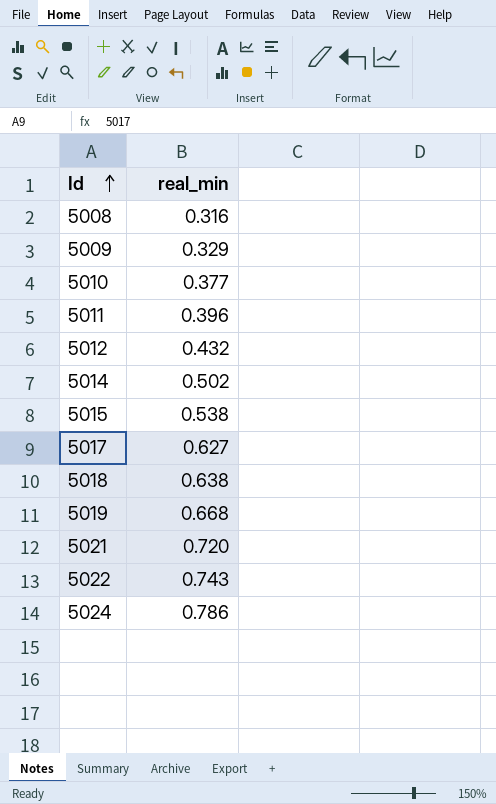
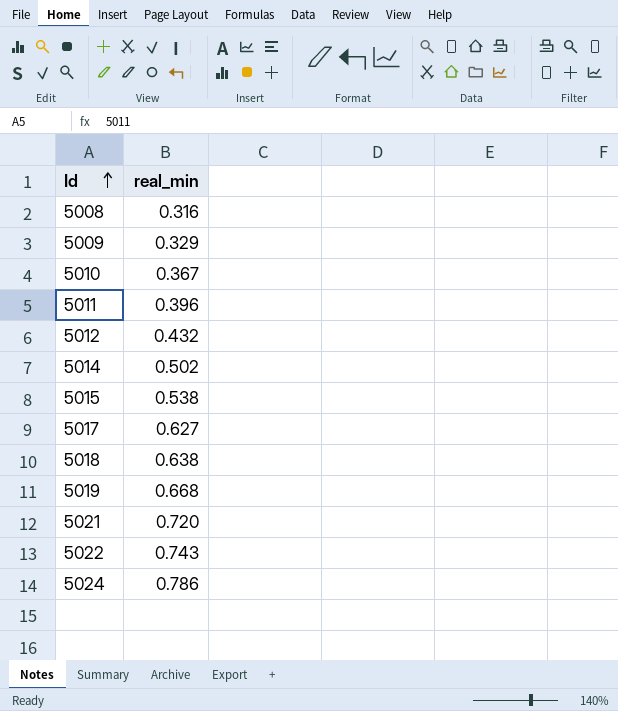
5010 | real_min: 0.377 -> 0.367

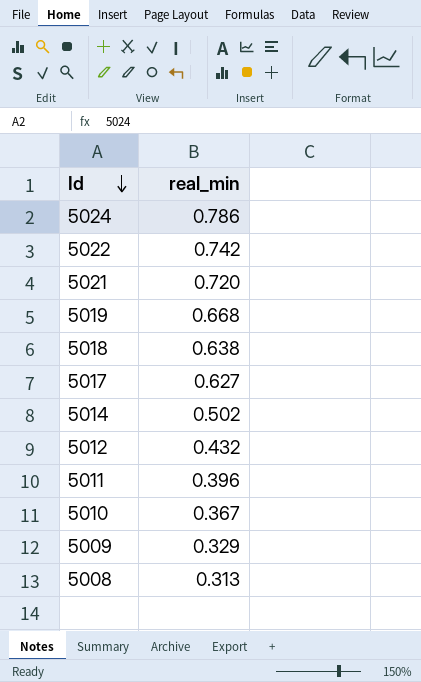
row order: Id ascending -> Id descending
row 5015: 0.538 -> none
5022 | real_min: 0.743 -> 0.742
5008 | real_min: 0.316 -> 0.313

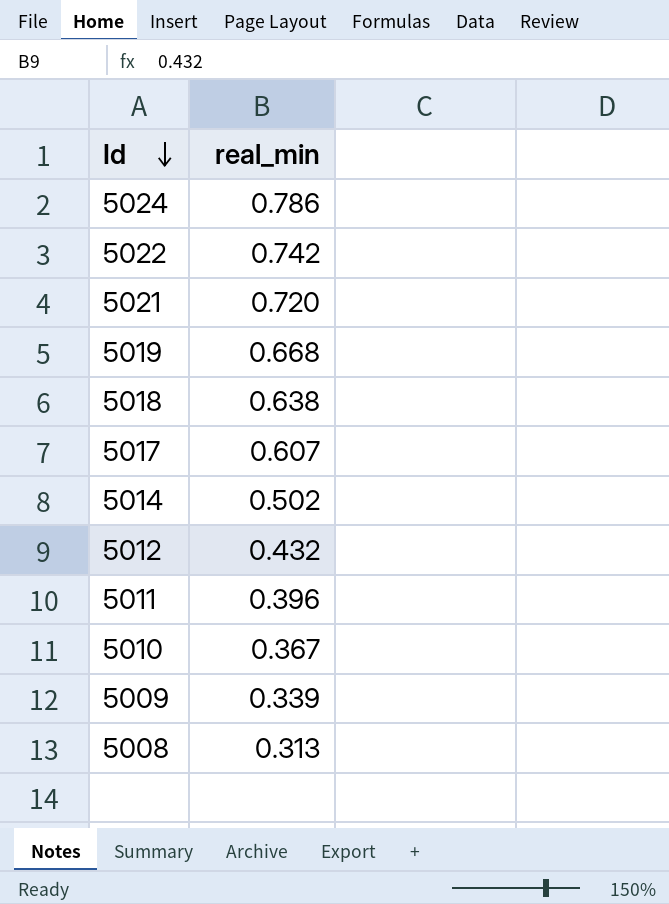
5017 | real_min: 0.627 -> 0.607
5009 | real_min: 0.329 -> 0.339

